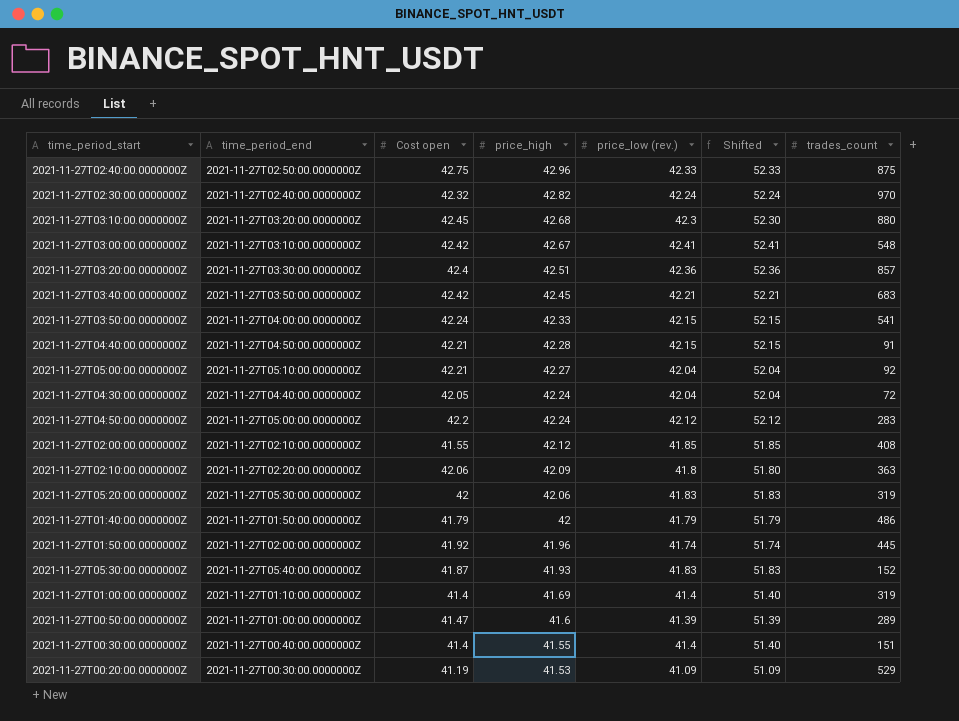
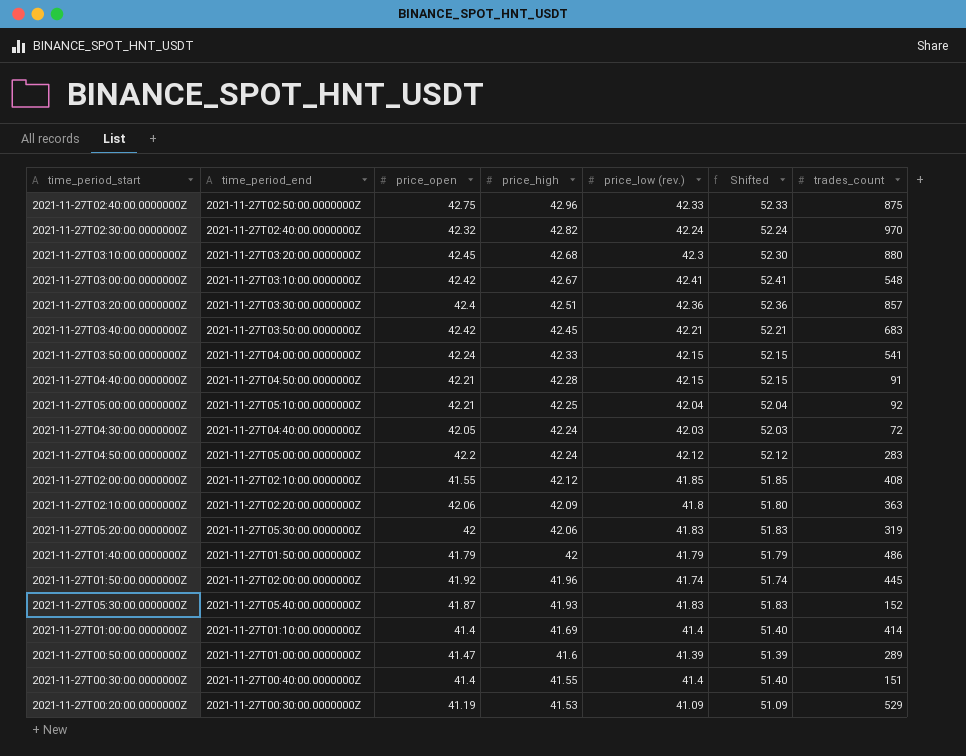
column name: Cost open -> price_open
2021-11-27T05:00:00.0000000Z | price_high: 42.27 -> 42.25
2021-11-27T04:30:00.0000000Z | price_low (rev.): 42.04 -> 42.03
2021-11-27T04:30:00.0000000Z | Shifted: 52.04 -> 52.03
2021-11-27T01:00:00.0000000Z | trades_count: 319 -> 414

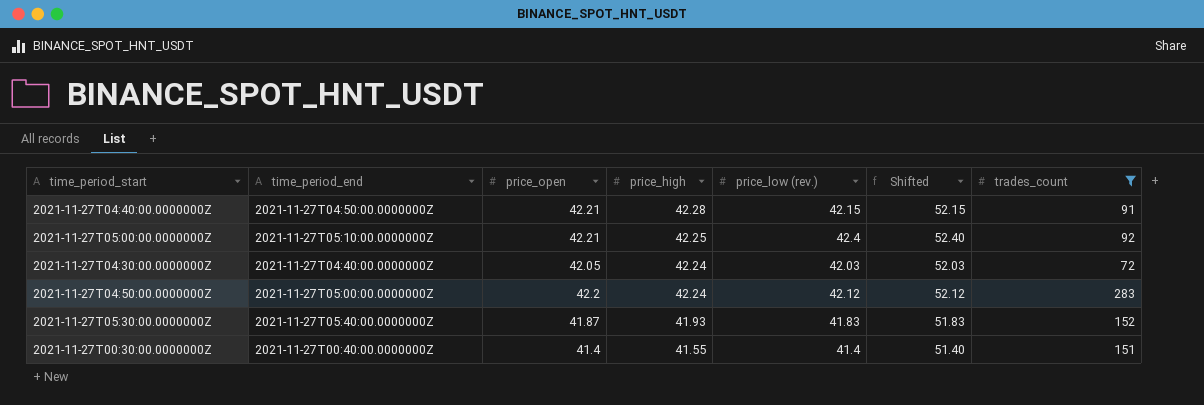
filter: none -> trades_count <= 283
2021-11-27T05:00:00.0000000Z | price_low (rev.): 42.04 -> 42.4
2021-11-27T05:00:00.0000000Z | Shifted: 52.04 -> 52.40

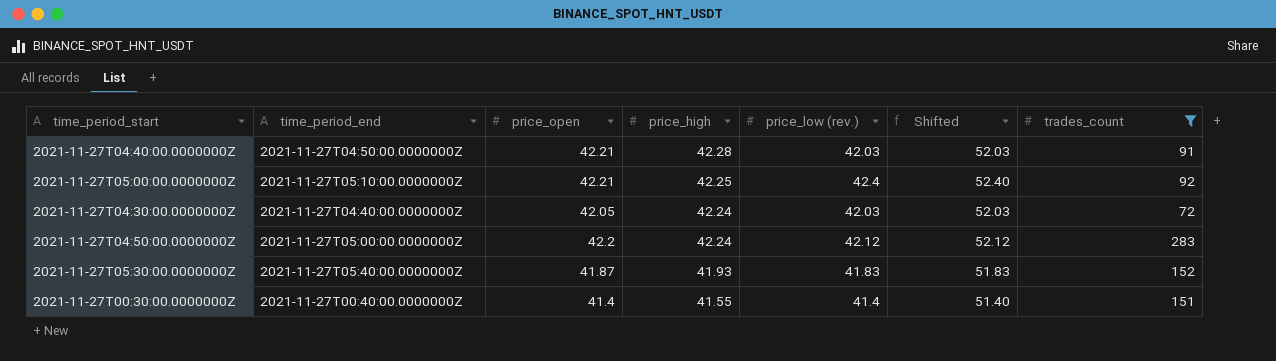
2021-11-27T04:40:00.0000000Z | price_low (rev.): 42.15 -> 42.03
2021-11-27T04:40:00.0000000Z | Shifted: 52.15 -> 52.03

